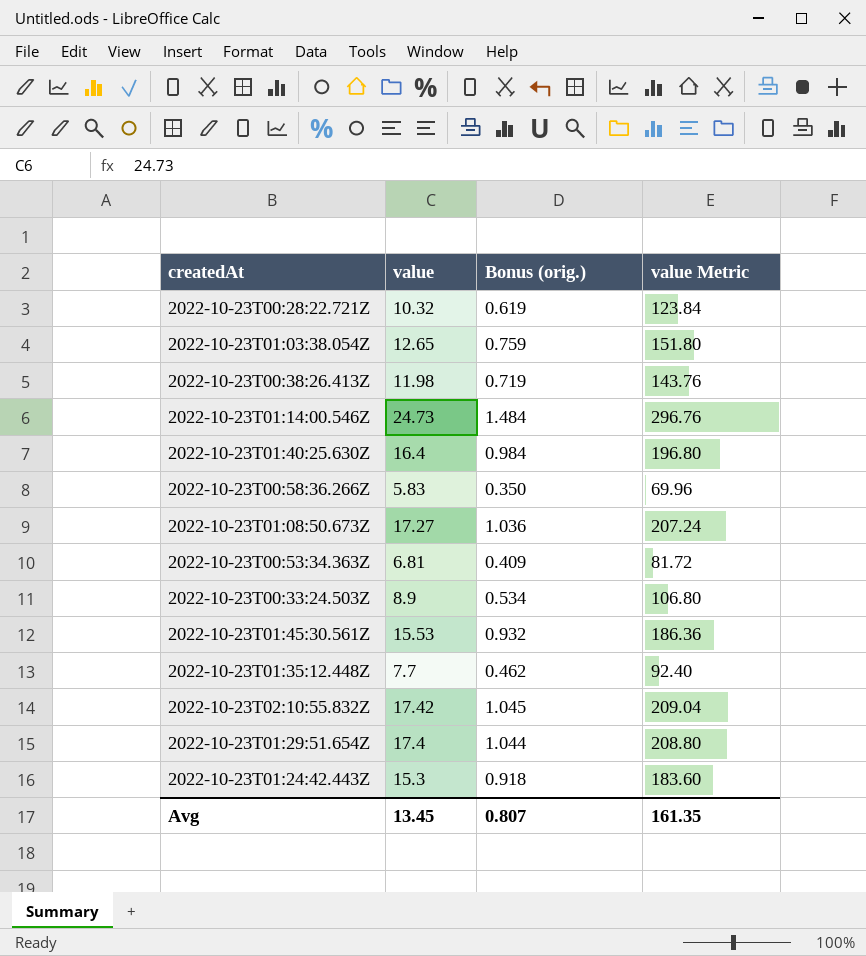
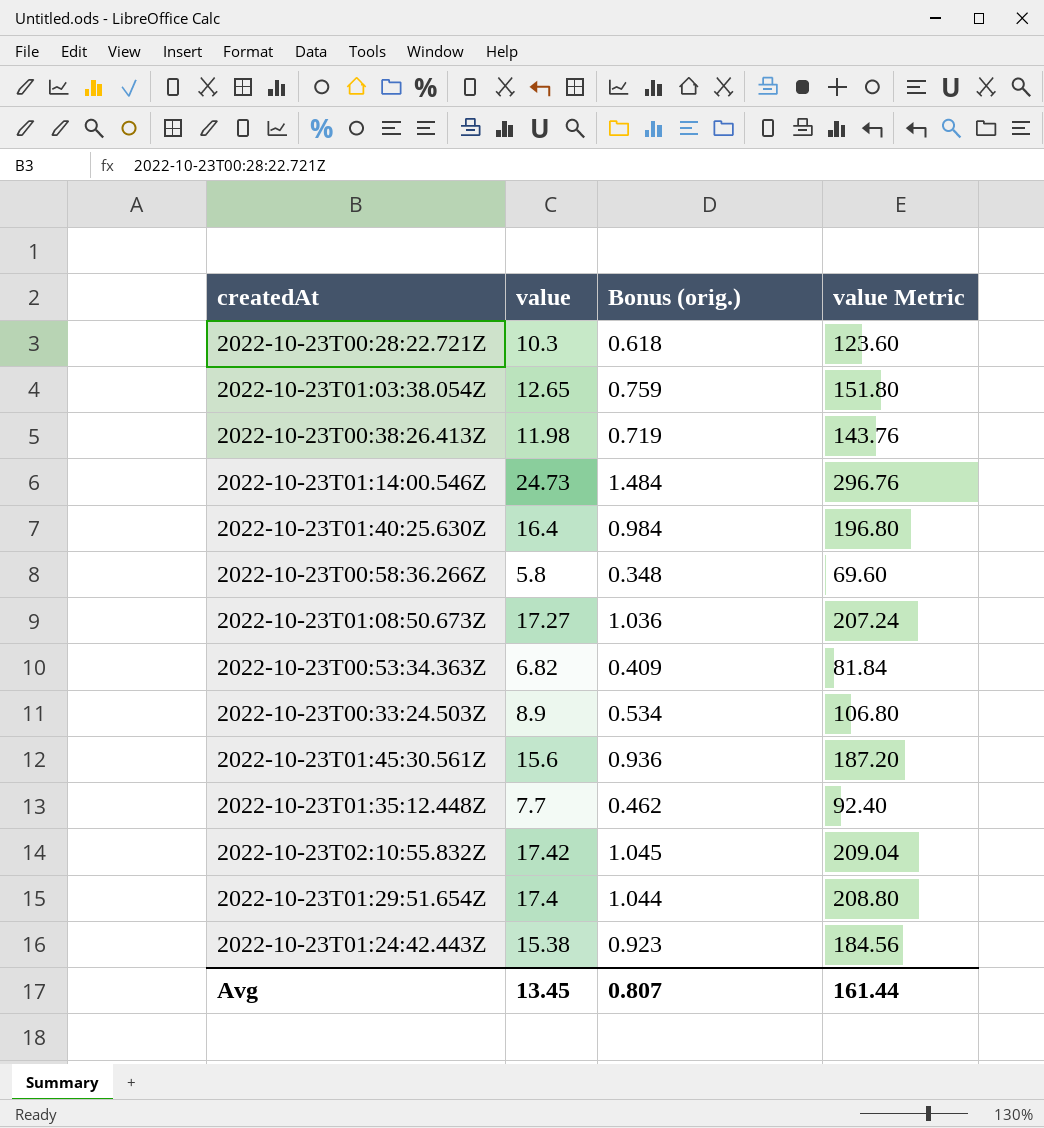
2022-10-23T00:28:22.721Z | value: 10.32 -> 10.3
2022-10-23T00:28:22.721Z | Bonus (orig.): 0.619 -> 0.618
2022-10-23T00:28:22.721Z | value Metric: 123.84 -> 123.60
2022-10-23T00:58:36.266Z | value: 5.83 -> 5.8
2022-10-23T00:58:36.266Z | Bonus (orig.): 0.350 -> 0.348
2022-10-23T00:58:36.266Z | value Metric: 69.96 -> 69.60
2022-10-23T00:53:34.363Z | value: 6.81 -> 6.82
2022-10-23T00:53:34.363Z | value Metric: 81.72 -> 81.84
2022-10-23T01:45:30.561Z | value: 15.53 -> 15.6
2022-10-23T01:45:30.561Z | Bonus (orig.): 0.932 -> 0.936
2022-10-23T01:45:30.561Z | value Metric: 186.36 -> 187.20
2022-10-23T01:24:42.443Z | value: 15.3 -> 15.38
2022-10-23T01:24:42.443Z | Bonus (orig.): 0.918 -> 0.923
2022-10-23T01:24:42.443Z | value Metric: 183.60 -> 184.56
Avg | value Metric: 161.35 -> 161.44

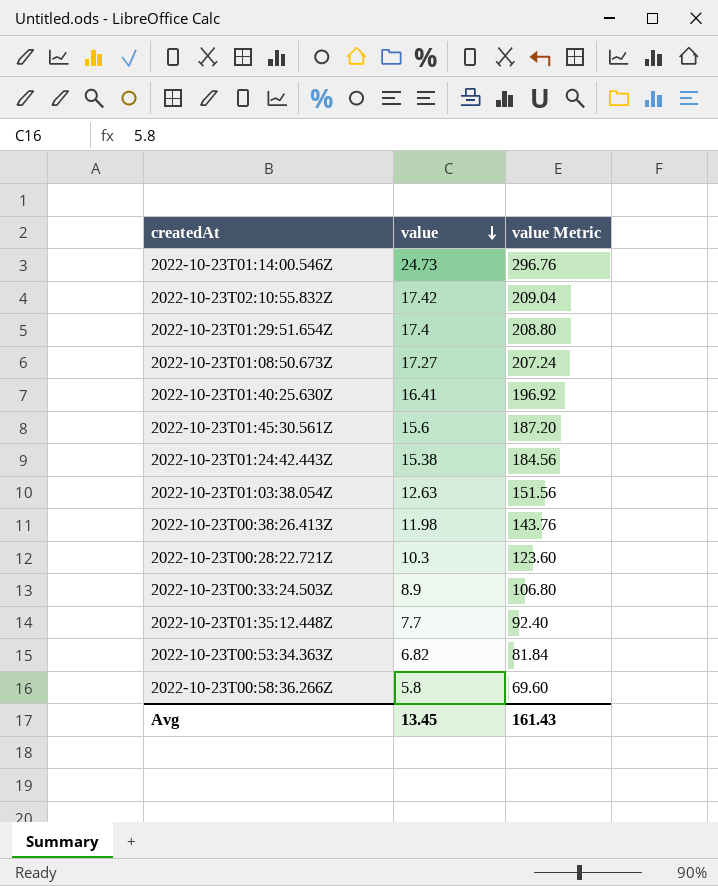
row order: none -> value descending
column Bonus (orig.) | formula: [value] * 0.06 -> none
2022-10-23T01:40:25.630Z | value: 16.4 -> 16.41
2022-10-23T01:40:25.630Z | value Metric: 196.80 -> 196.92
2022-10-23T01:03:38.054Z | value: 12.65 -> 12.63
2022-10-23T01:03:38.054Z | value Metric: 151.80 -> 151.56
Avg | value Metric: 161.44 -> 161.43

